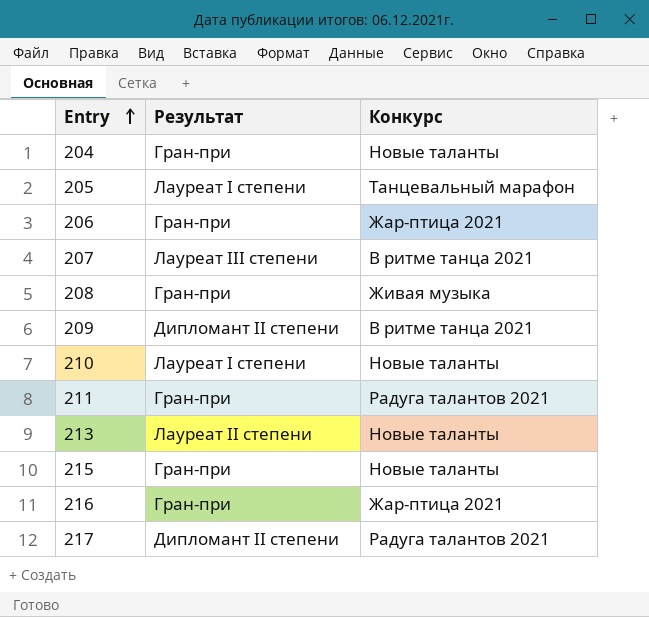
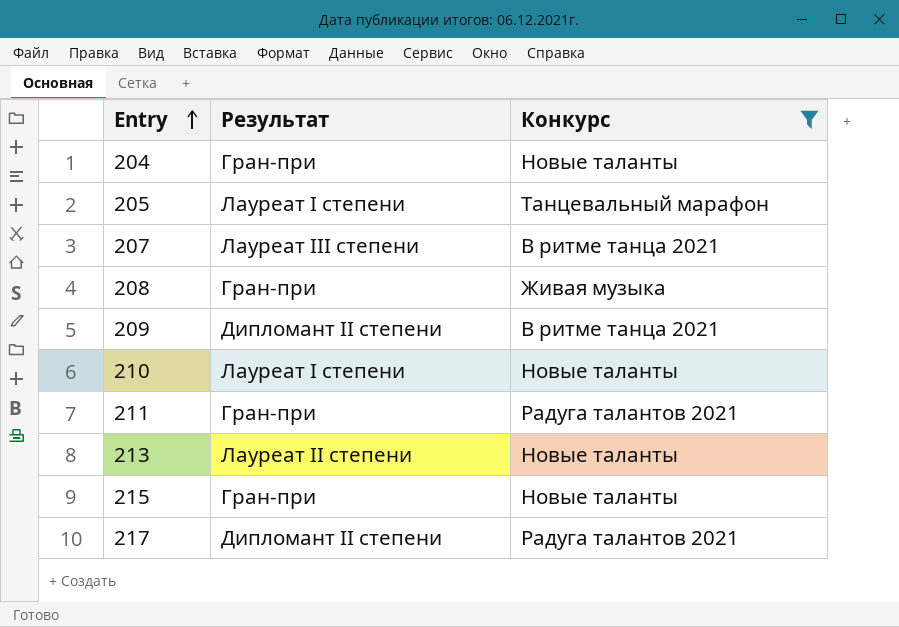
filter: none -> Конкурс != Жар-птица 2021

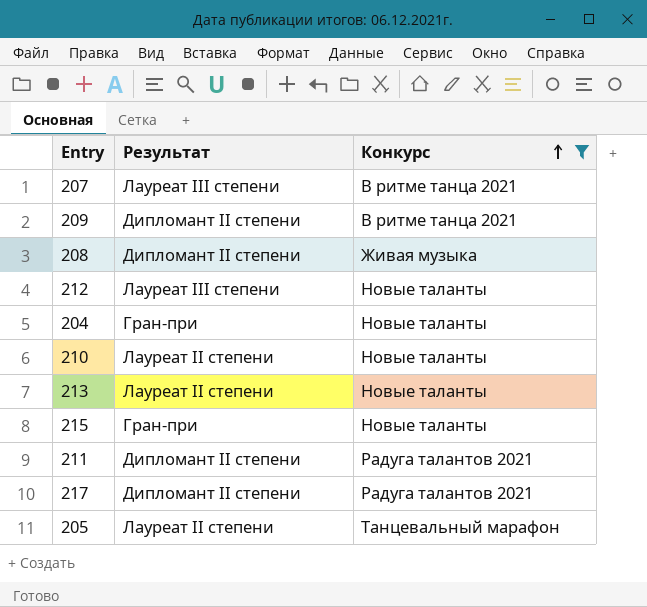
row order: Entry ascending -> Конкурс ascending
208 | Результат: Гран-при -> Дипломант II степени
row 212: none -> Лауреат III степени | Новые таланты
210 | Результат: Лауреат I степени -> Лауреат II степени
211 | Результат: Гран-при -> Дипломант II степени
205 | Результат: Лауреат I степени -> Лауреат II степени

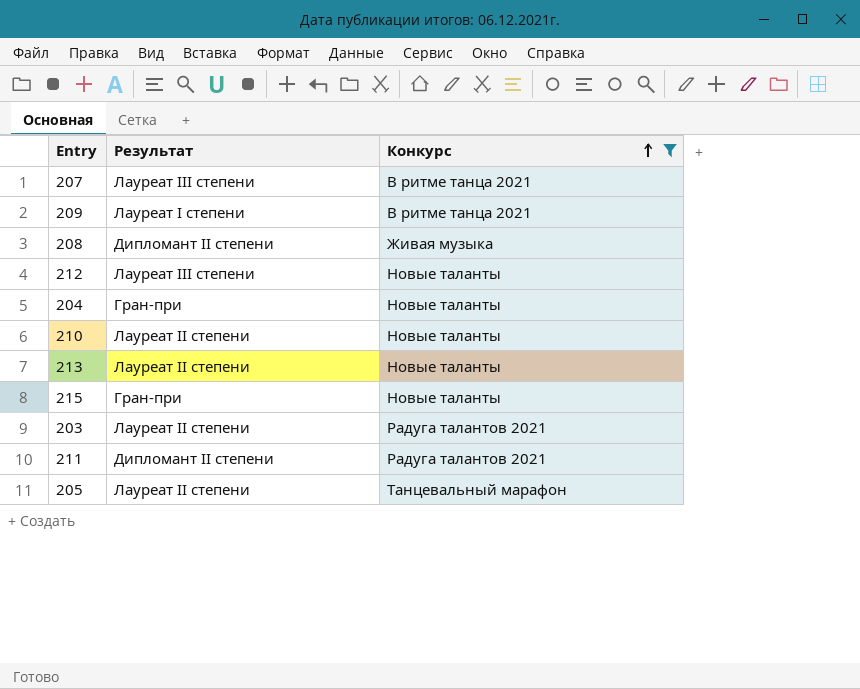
row 217: Дипломант II степени | Радуга талантов 2021 -> none
209 | Результат: Дипломант II степени -> Лауреат I степени
row 203: none -> Лауреат II степени | Радуга талантов 2021

